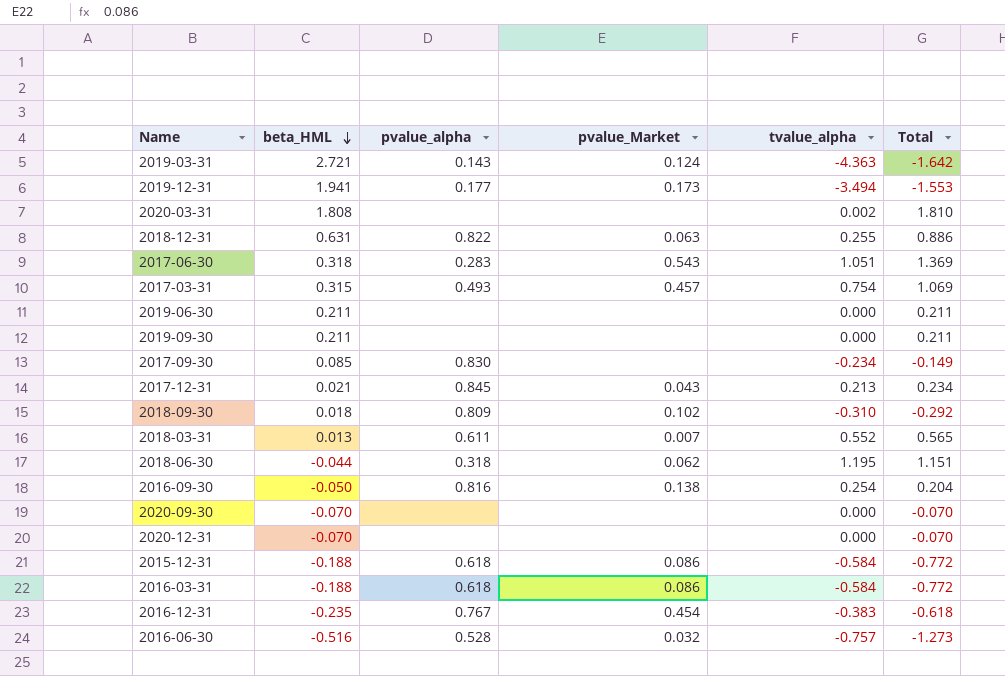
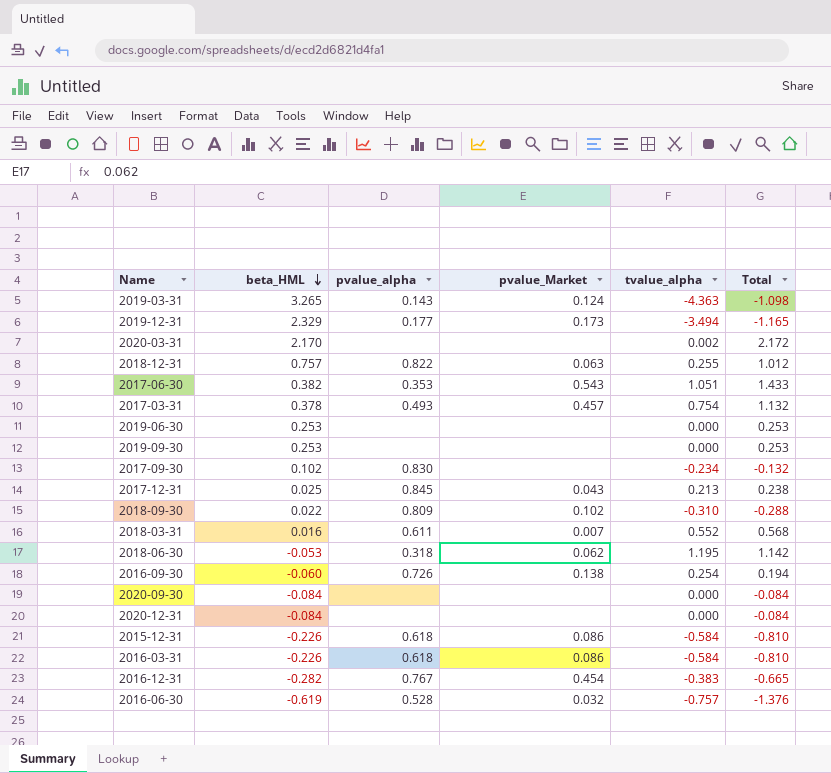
2019-03-31 | beta_HML: 2.721 -> 3.265
2019-03-31 | Total: -1.642 -> -1.098
2019-12-31 | beta_HML: 1.941 -> 2.329
2019-12-31 | Total: -1.553 -> -1.165
2020-03-31 | beta_HML: 1.808 -> 2.170
2020-03-31 | Total: 1.810 -> 2.172
2018-12-31 | beta_HML: 0.631 -> 0.757
2018-12-31 | Total: 0.886 -> 1.012
2017-06-30 | beta_HML: 0.318 -> 0.382
2017-06-30 | pvalue_alpha: 0.283 -> 0.353
2017-06-30 | Total: 1.369 -> 1.433
2017-03-31 | beta_HML: 0.315 -> 0.378
2017-03-31 | Total: 1.069 -> 1.132
2019-06-30 | beta_HML: 0.211 -> 0.253
2019-06-30 | Total: 0.211 -> 0.253
2019-09-30 | beta_HML: 0.211 -> 0.253
2019-09-30 | Total: 0.211 -> 0.253
2017-09-30 | beta_HML: 0.085 -> 0.102
2017-09-30 | Total: -0.149 -> -0.132
2017-12-31 | beta_HML: 0.021 -> 0.025
2017-12-31 | Total: 0.234 -> 0.238
2018-09-30 | beta_HML: 0.018 -> 0.022
2018-09-30 | Total: -0.292 -> -0.288
2018-03-31 | beta_HML: 0.013 -> 0.016
2018-03-31 | Total: 0.565 -> 0.568
2018-06-30 | beta_HML: -0.044 -> -0.053
2018-06-30 | Total: 1.151 -> 1.142
2016-09-30 | beta_HML: -0.050 -> -0.060
2016-09-30 | pvalue_alpha: 0.816 -> 0.726
2016-09-30 | Total: 0.204 -> 0.194
2020-09-30 | beta_HML: -0.070 -> -0.084
2020-09-30 | Total: -0.070 -> -0.084
2020-12-31 | beta_HML: -0.070 -> -0.084
2020-12-31 | Total: -0.070 -> -0.084
2015-12-31 | beta_HML: -0.188 -> -0.226
2015-12-31 | Total: -0.772 -> -0.810
2016-03-31 | beta_HML: -0.188 -> -0.226
2016-03-31 | Total: -0.772 -> -0.810
2016-12-31 | beta_HML: -0.235 -> -0.282
2016-12-31 | Total: -0.618 -> -0.665
2016-06-30 | beta_HML: -0.516 -> -0.619
2016-06-30 | Total: -1.273 -> -1.376

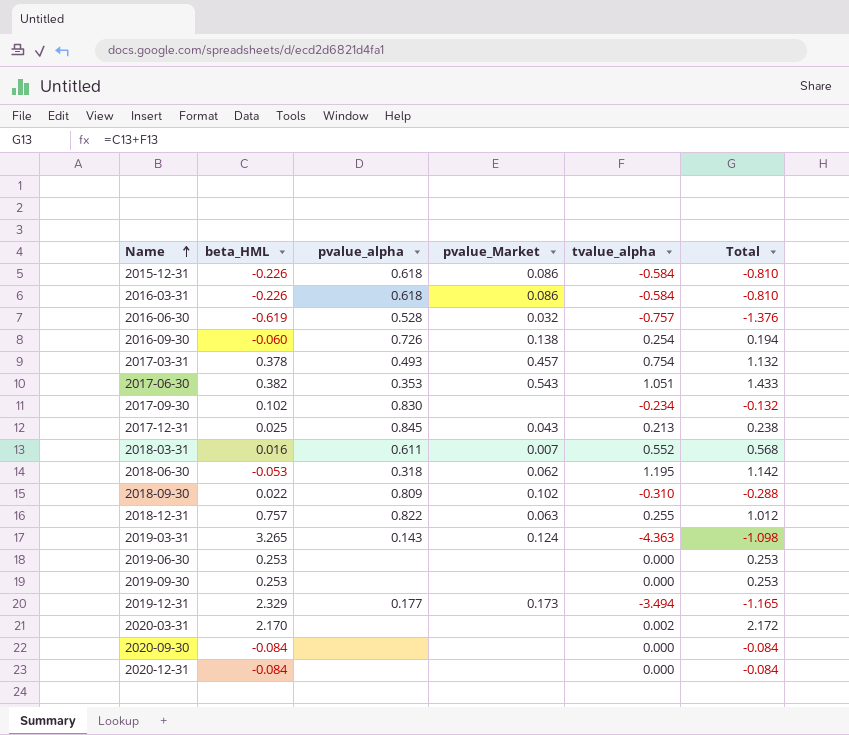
row order: beta_HML descending -> Name ascending
row 2016-12-31: -0.282 | 0.767 | 0.454 | -0.383 | -0.665 -> none

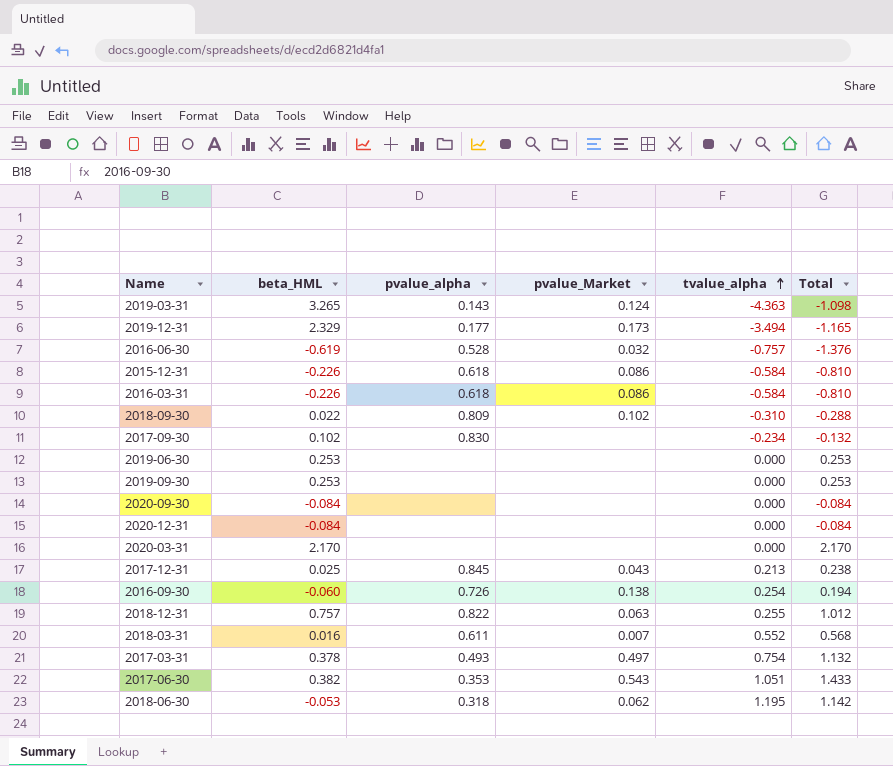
row order: Name ascending -> tvalue_alpha ascending
2020-03-31 | tvalue_alpha: 0.002 -> 0.000
2020-03-31 | Total: 2.172 -> 2.170
2017-03-31 | pvalue_Market: 0.457 -> 0.497

